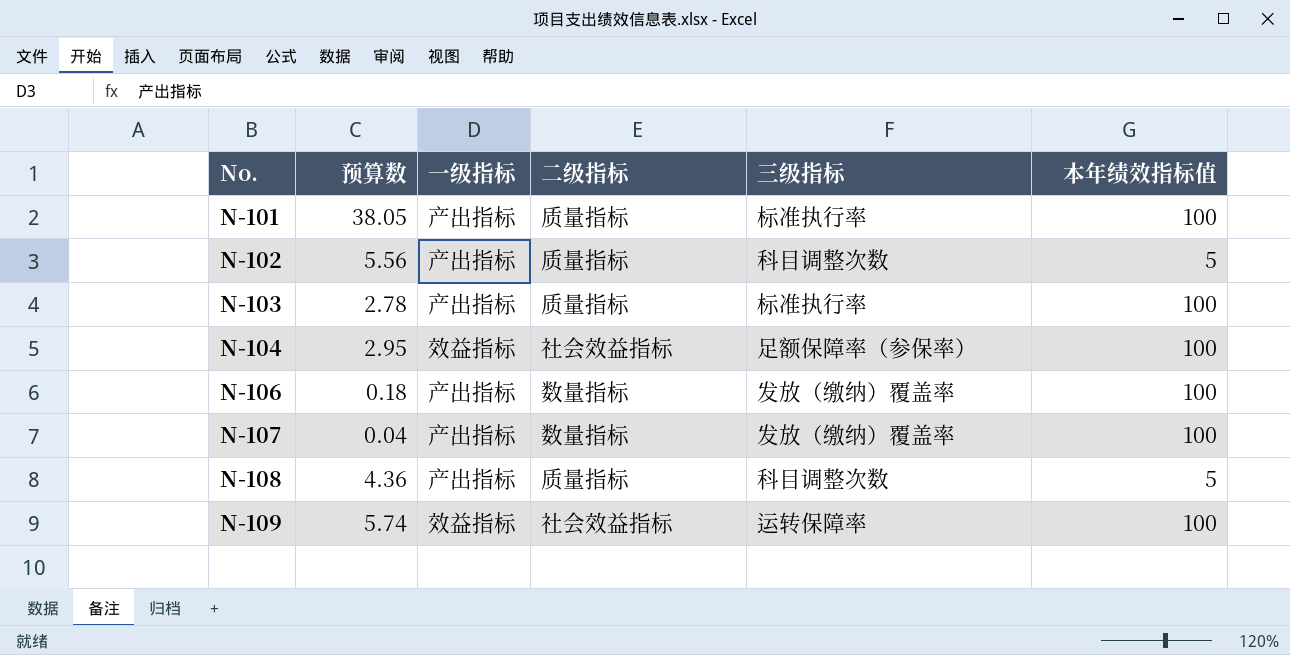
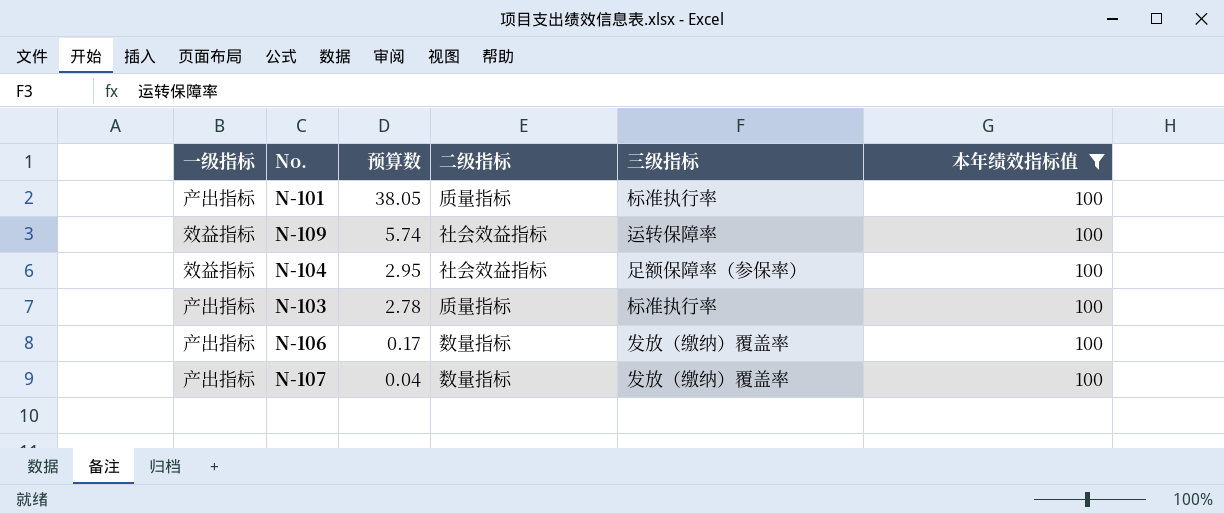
filter: none -> 本年绩效指标值 = 100
row order: No. ascending -> 预算数 descending
column 一级指标 | position: 3 -> 1
N-106 | 预算数: 0.18 -> 0.17

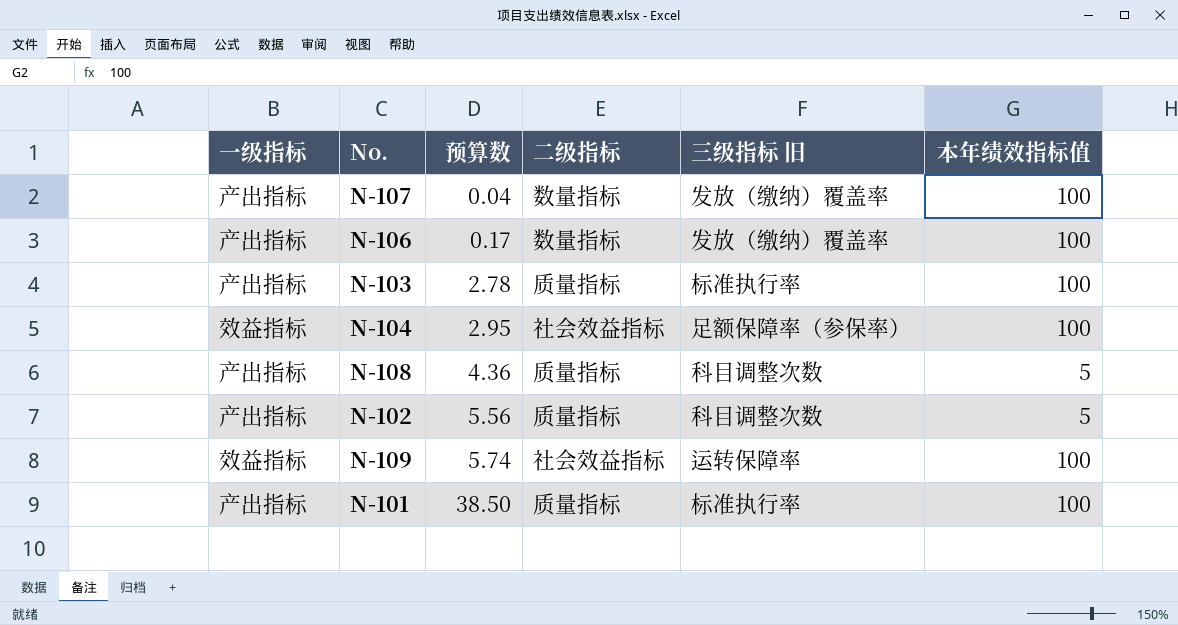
filter: 本年绩效指标值 = 100 -> none
row order: 预算数 descending -> 预算数 ascending
column name: 三级指标 -> 三级指标 旧
N-101 | 预算数: 38.05 -> 38.50

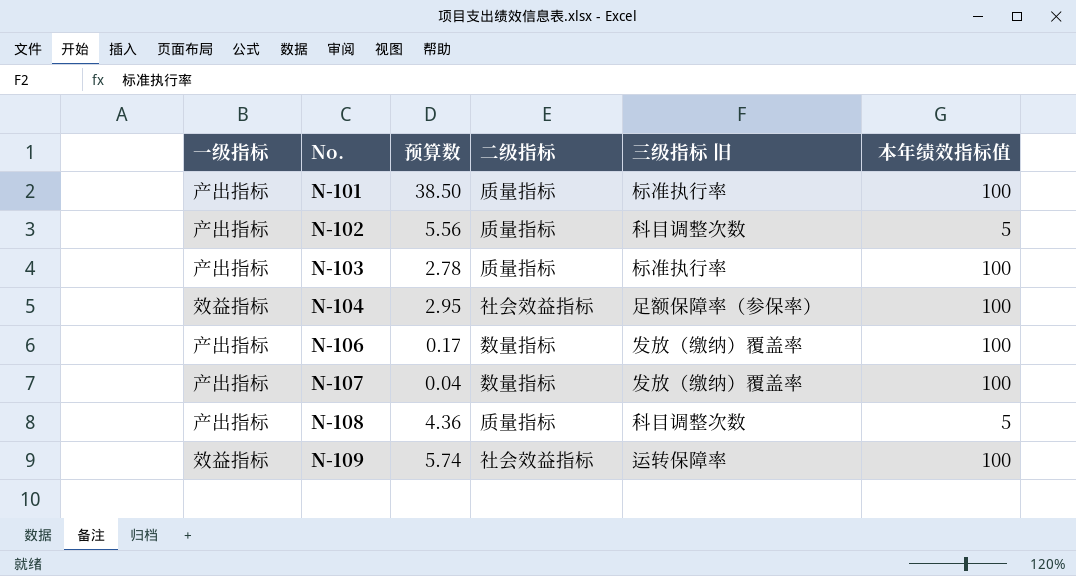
row order: 预算数 ascending -> No. ascending

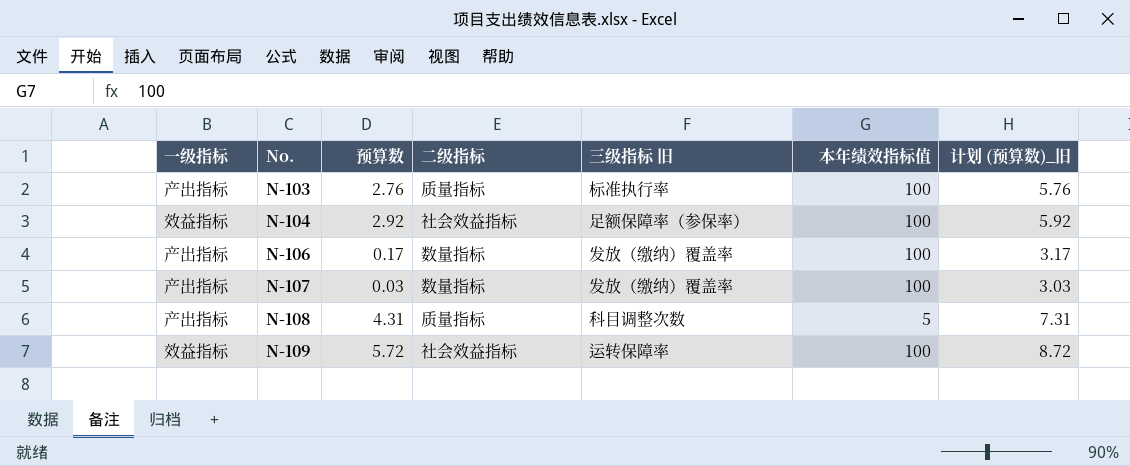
column 计划 (预算数)_旧 | formula: none -> [预算数] + 3
row N-101: 产出指标 | 38.50 | 质量指标 | 标准执行率 | 100 -> none
row N-102: 产出指标 | 5.56 | 质量指标 | 科目调整次数 | 5 -> none
N-103 | 预算数: 2.78 -> 2.76
N-104 | 预算数: 2.95 -> 2.92
N-107 | 预算数: 0.04 -> 0.03
N-108 | 预算数: 4.36 -> 4.31
N-109 | 预算数: 5.74 -> 5.72

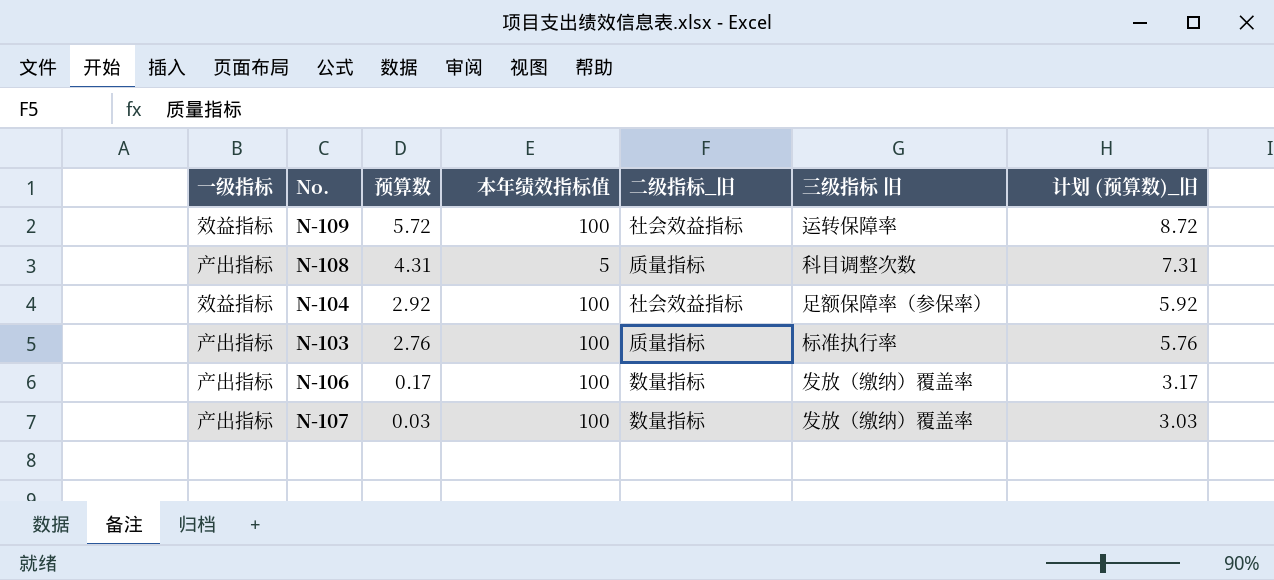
row order: No. ascending -> 预算数 descending
column 本年绩效指标值 | position: 6 -> 4
column name: 二级指标 -> 二级指标_旧

